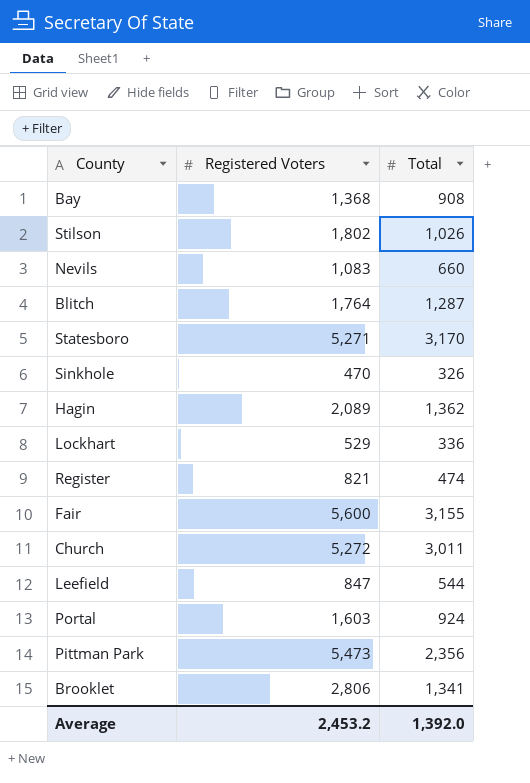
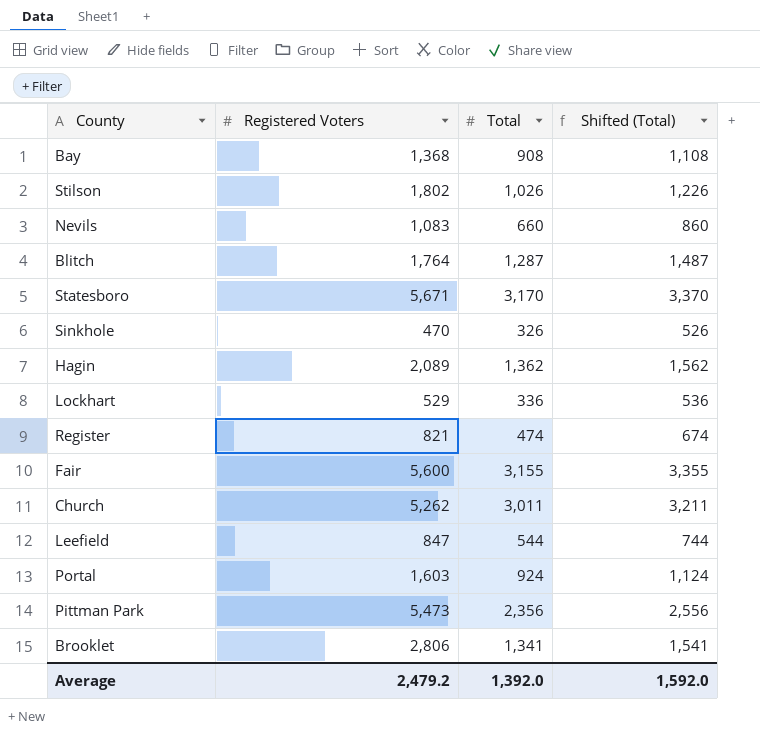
column Shifted (Total) | formula: none -> [Total] + 200
Statesboro | Registered Voters: 5,271 -> 5,671
Church | Registered Voters: 5,272 -> 5,262
Average | Registered Voters: 2,453.2 -> 2,479.2

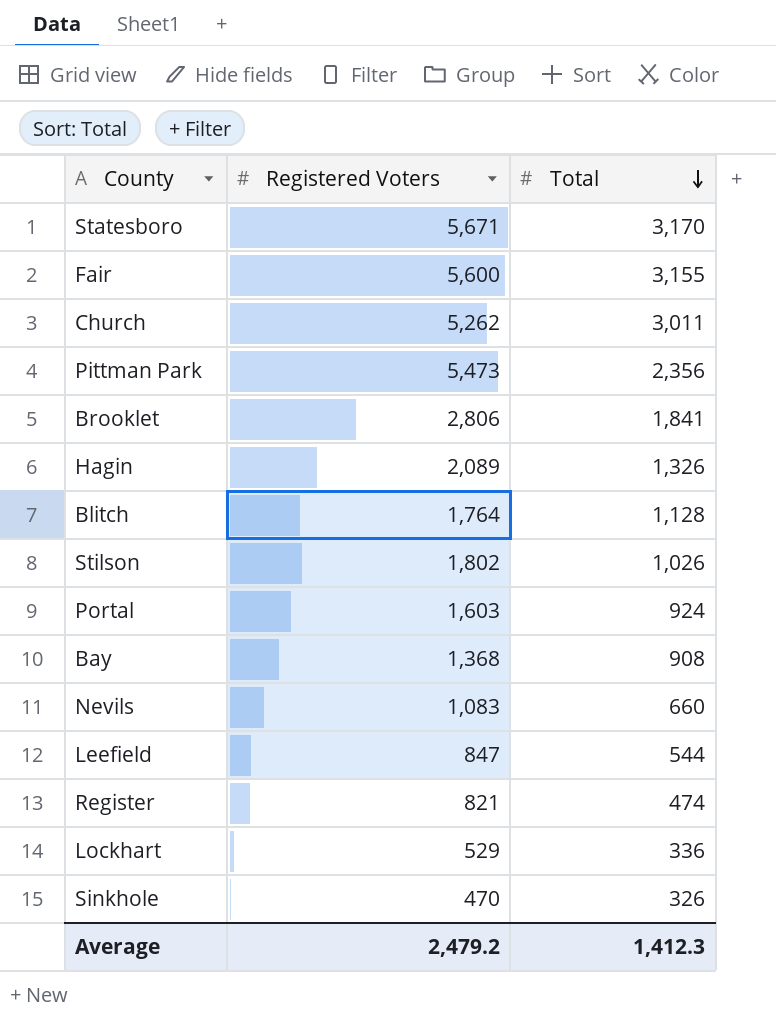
row order: none -> Total descending
column Shifted (Total) | formula: [Total] + 200 -> none
Brooklet | Total: 1,341 -> 1,841
Hagin | Total: 1,362 -> 1,326
Blitch | Total: 1,287 -> 1,128
Average | Total: 1,392.0 -> 1,412.3

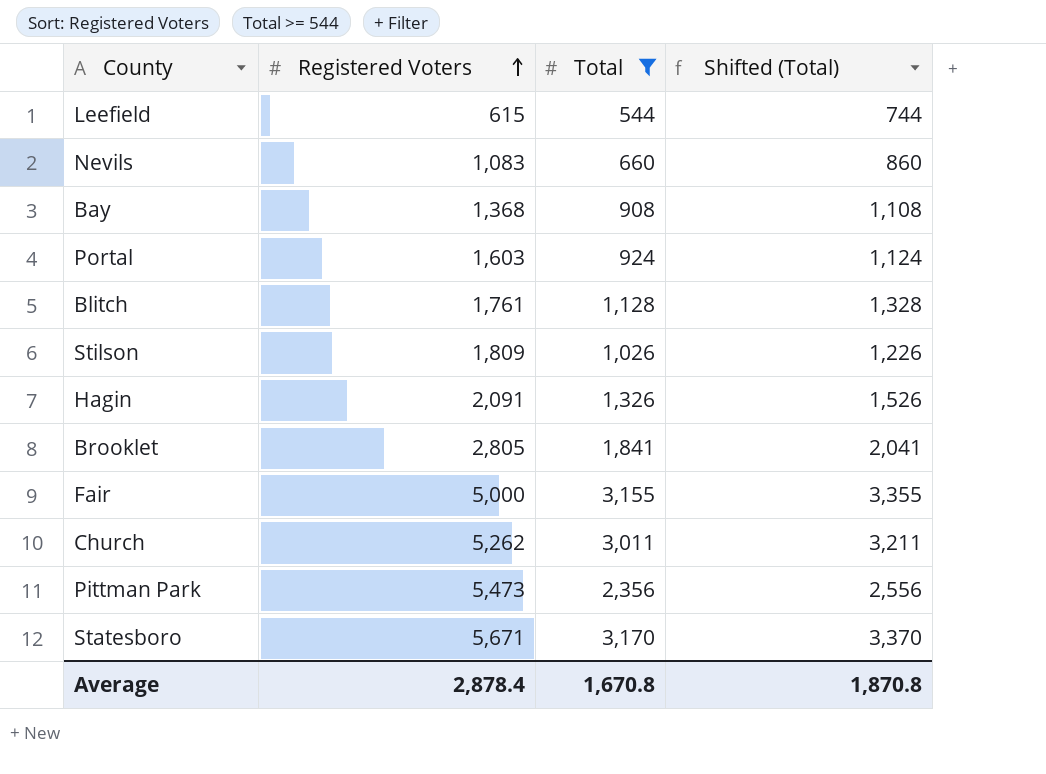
filter: none -> Total >= 544
row order: Total descending -> Registered Voters ascending
column Shifted (Total) | formula: none -> [Total] + 200
Leefield | Registered Voters: 847 -> 615
Blitch | Registered Voters: 1,764 -> 1,761
Stilson | Registered Voters: 1,802 -> 1,809
Hagin | Registered Voters: 2,089 -> 2,091
Brooklet | Registered Voters: 2,806 -> 2,805
Fair | Registered Voters: 5,600 -> 5,000
Average | Registered Voters: 2,479.2 -> 2,878.4
Average | Total: 1,412.3 -> 1,670.8

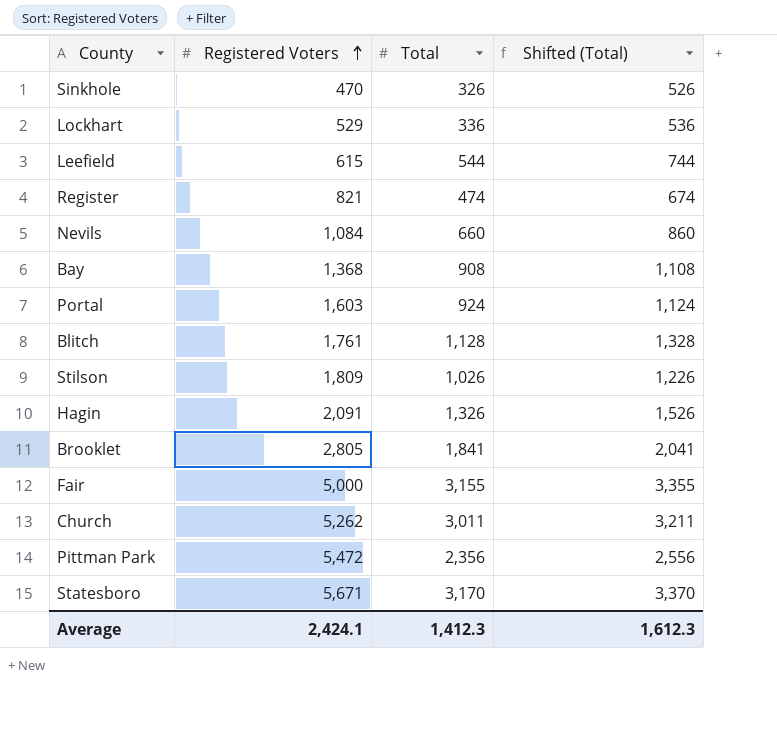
filter: Total >= 544 -> none
Nevils | Registered Voters: 1,083 -> 1,084
Pittman Park | Registered Voters: 5,473 -> 5,472
Average | Registered Voters: 2,878.4 -> 2,424.1
Average | Total: 1,670.8 -> 1,412.3
Average | Shifted (Total): 1,870.8 -> 1,612.3

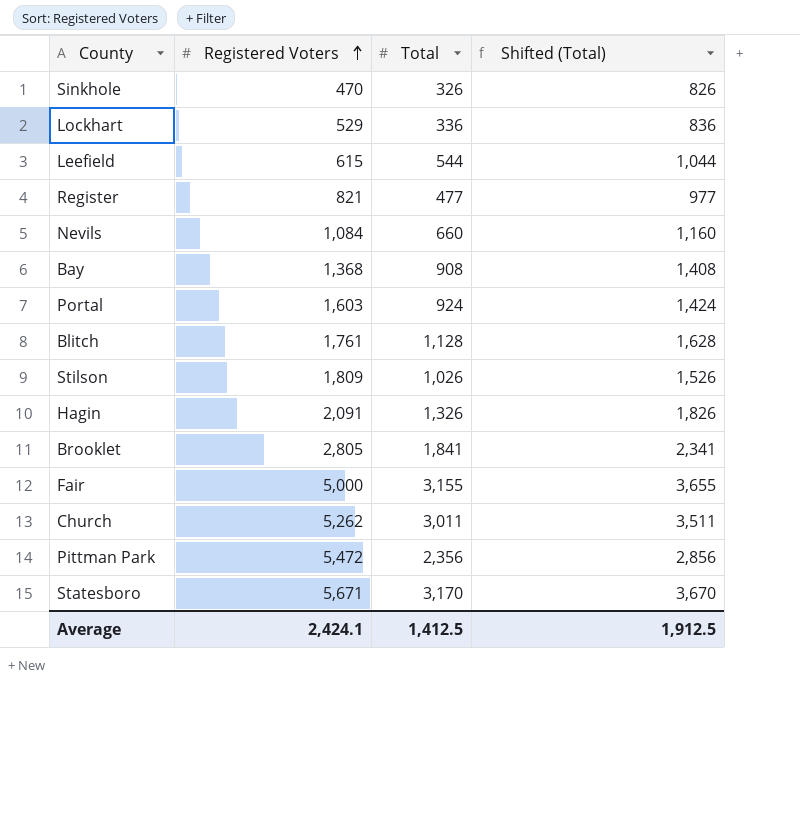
column Shifted (Total) | formula: [Total] + 200 -> [Total] + 500
Register | Total: 474 -> 477
Average | Total: 1,412.3 -> 1,412.5
Average | Shifted (Total): 1,612.3 -> 1,912.5

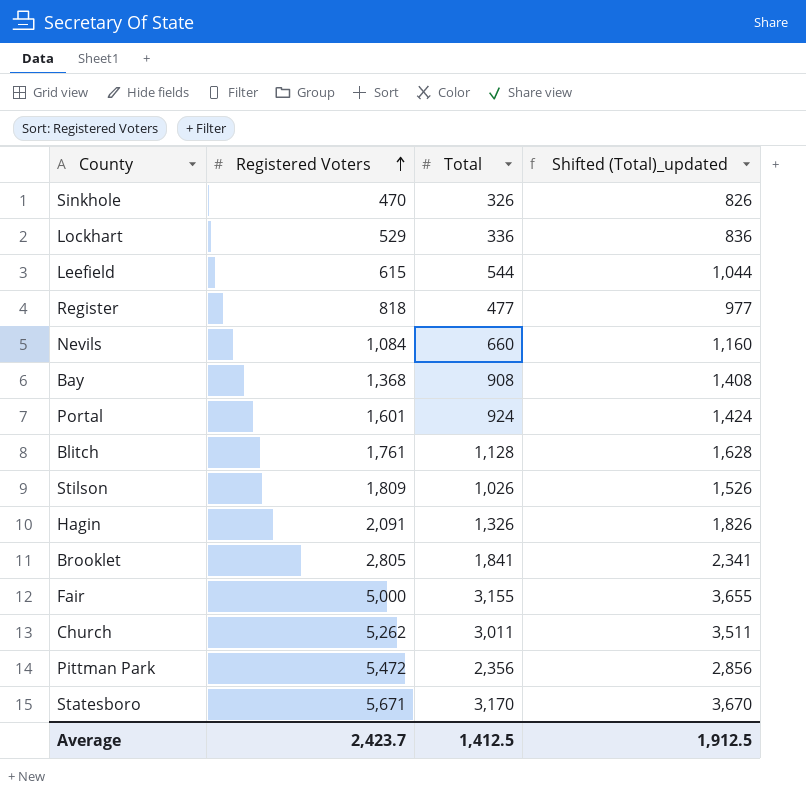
column name: Shifted (Total) -> Shifted (Total)_updated
Register | Registered Voters: 821 -> 818
Portal | Registered Voters: 1,603 -> 1,601
Average | Registered Voters: 2,424.1 -> 2,423.7

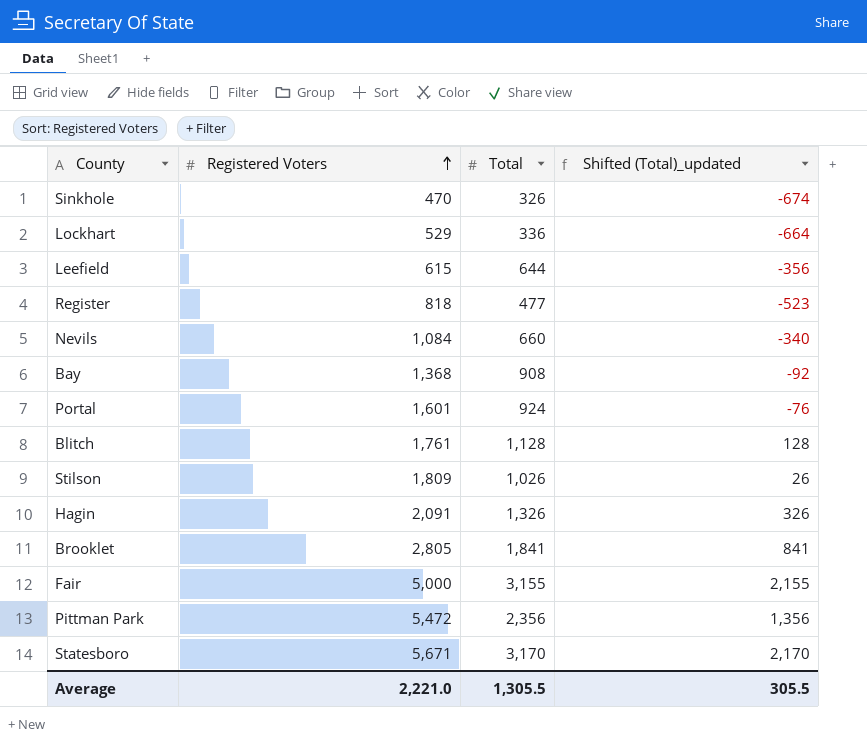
column Shifted (Total)_updated | formula: [Total] + 500 -> [Total] - 1000
row Church: 5,262 | 3,011 | 3,511 -> none
Leefield | Total: 544 -> 644
Average | Registered Voters: 2,423.7 -> 2,221.0
Average | Total: 1,412.5 -> 1,305.5
Average | Shifted (Total)_updated: 1,912.5 -> 305.5

